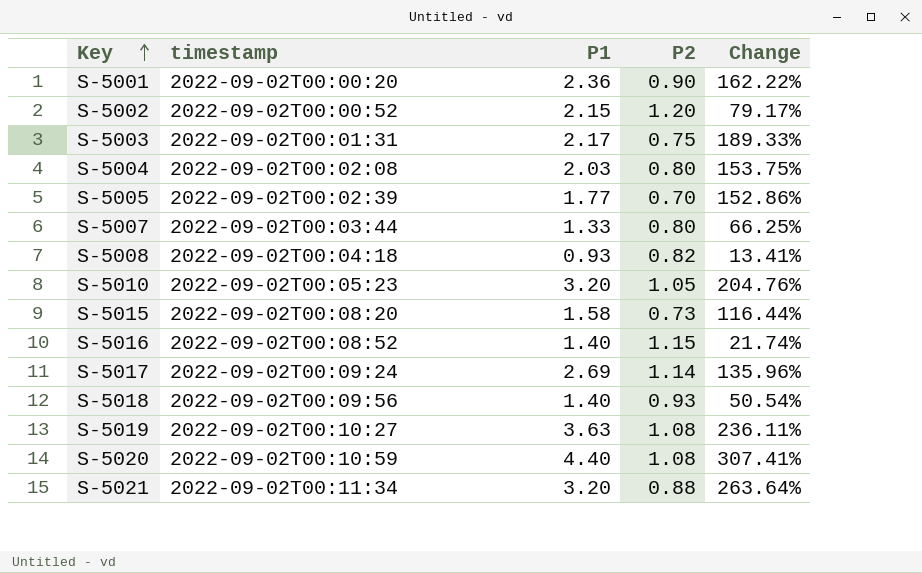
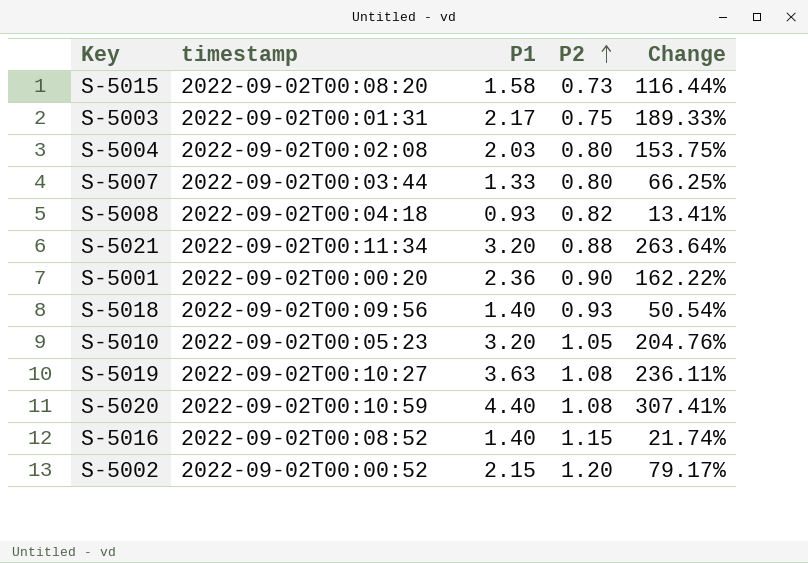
row order: Key ascending -> P2 ascending
row S-5005: 2022-09-02T00:02:39 | 1.77 | 0.70 | 152.86% -> none
row S-5017: 2022-09-02T00:09:24 | 2.69 | 1.14 | 135.96% -> none

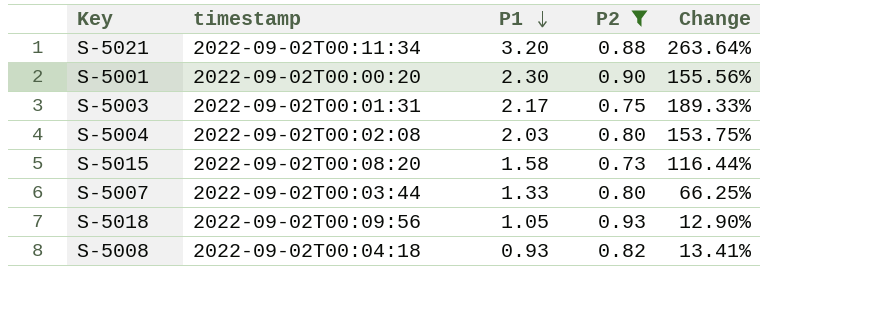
filter: none -> P2 <= 0.93
row order: P2 ascending -> P1 descending
S-5001 | P1: 2.36 -> 2.30
S-5001 | Change: 162.22% -> 155.56%
S-5018 | P1: 1.40 -> 1.05
S-5018 | Change: 50.54% -> 12.90%

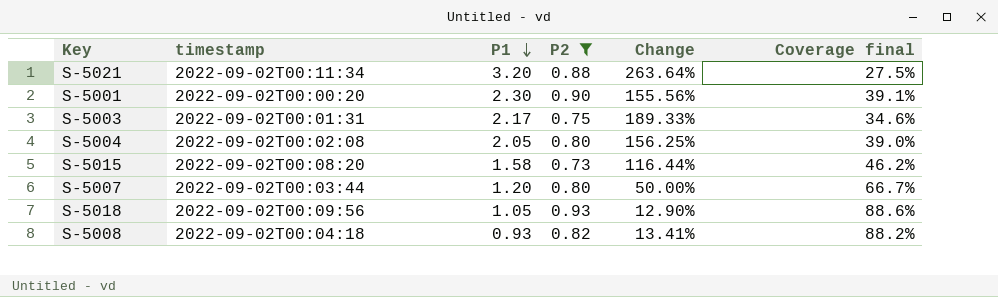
column Coverage final | formula: none -> [P2] / [P1]
S-5004 | P1: 2.03 -> 2.05
S-5004 | Change: 153.75% -> 156.25%
S-5007 | P1: 1.33 -> 1.20
S-5007 | Change: 66.25% -> 50.00%

